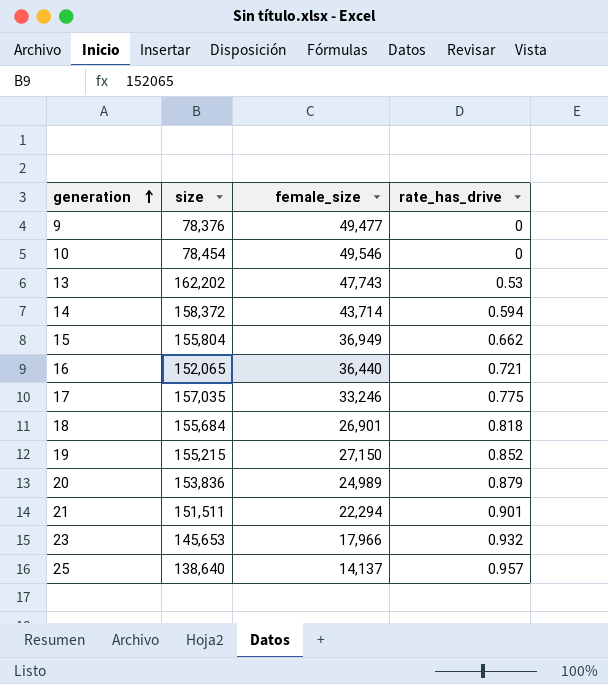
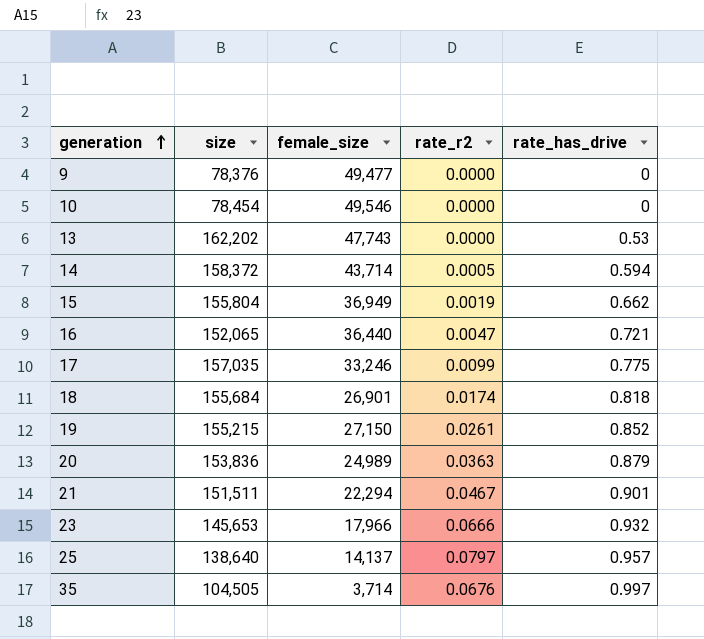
column rate_r2 | position: none -> 4
row 35: none -> 104,505 | 3,714 | 0.0676 | 0.997

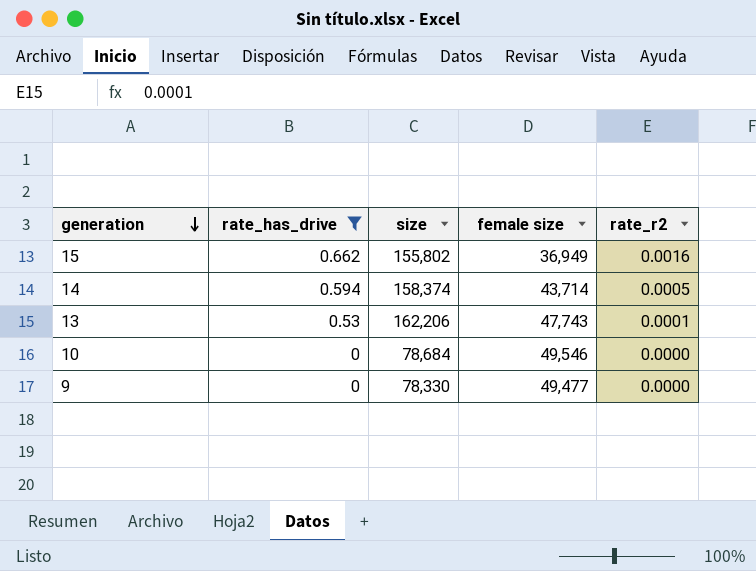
filter: none -> rate_has_drive <= 0.662
row order: generation ascending -> generation descending
column rate_has_drive | position: 5 -> 2
column name: female_size -> female size
15 | size: 155,804 -> 155,802
15 | rate_r2: 0.0019 -> 0.0016
14 | size: 158,372 -> 158,374
13 | size: 162,202 -> 162,206
13 | rate_r2: 0.0000 -> 0.0001
10 | size: 78,454 -> 78,684
9 | size: 78,376 -> 78,330

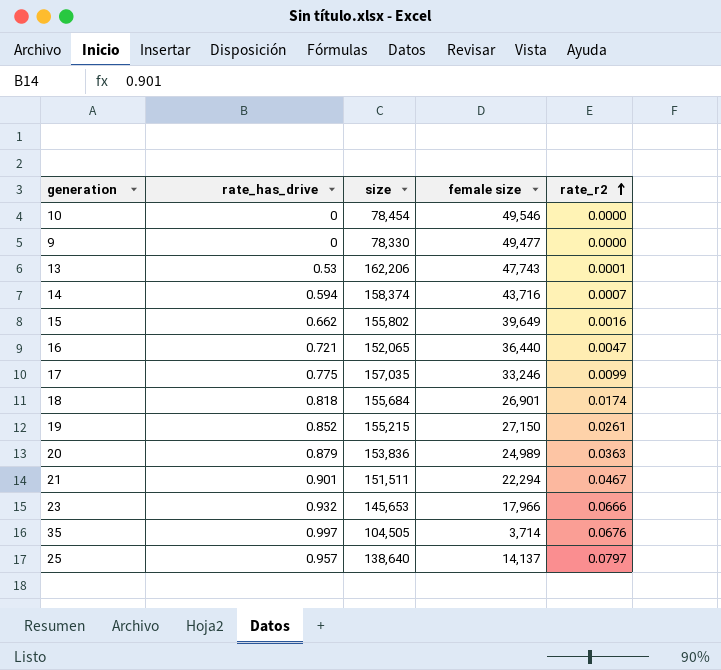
filter: rate_has_drive <= 0.662 -> none
row order: generation descending -> rate_r2 ascending
10 | size: 78,684 -> 78,454
14 | female size: 43,714 -> 43,716
14 | rate_r2: 0.0005 -> 0.0007
15 | female size: 36,949 -> 39,649

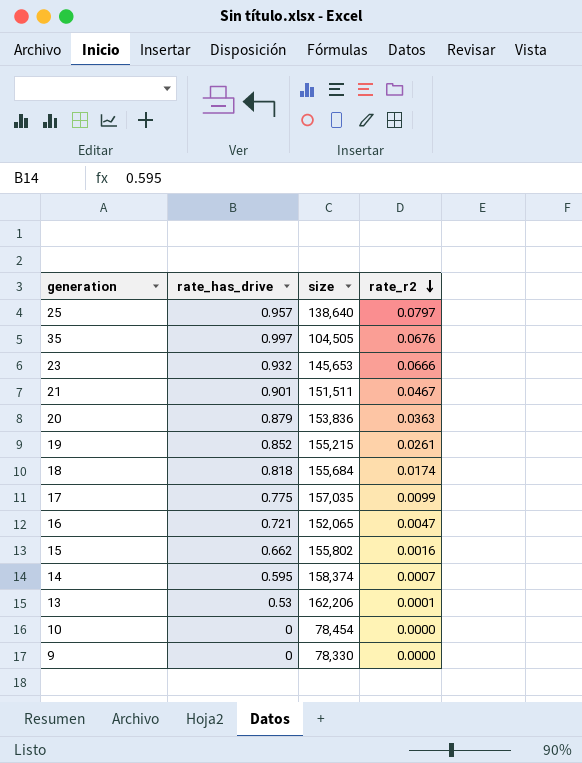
row order: rate_r2 ascending -> rate_r2 descending
column female size | position: 4 -> none
14 | rate_has_drive: 0.594 -> 0.595

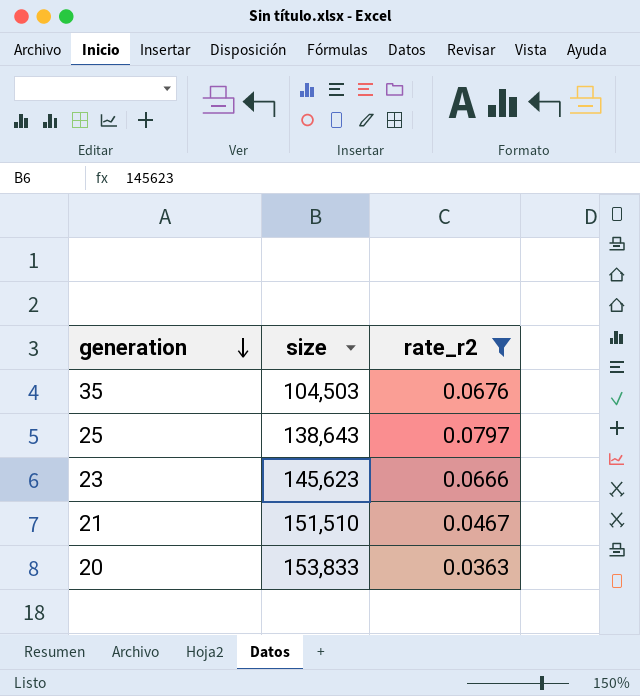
filter: none -> rate_r2 >= 0.0363
row order: rate_r2 descending -> generation descending
column rate_has_drive | position: 2 -> none
35 | size: 104,505 -> 104,503
25 | size: 138,640 -> 138,643
23 | size: 145,653 -> 145,623
21 | size: 151,511 -> 151,510
20 | size: 153,836 -> 153,833

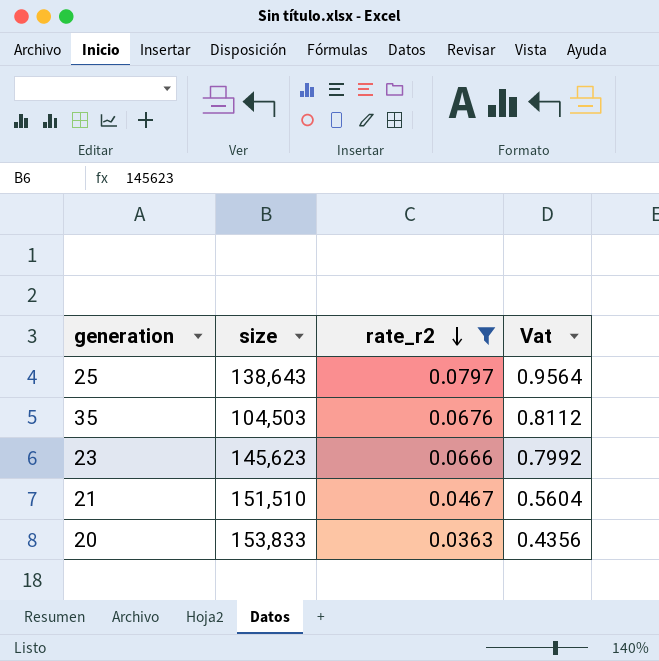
row order: generation descending -> rate_r2 descending
column Vat | formula: none -> [rate_r2] * 12

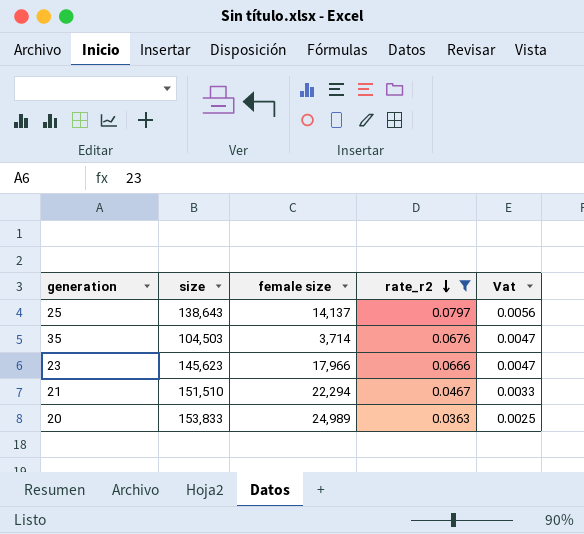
column female size | position: none -> 3
column Vat | formula: [rate_r2] * 12 -> [rate_r2] * 0.07

